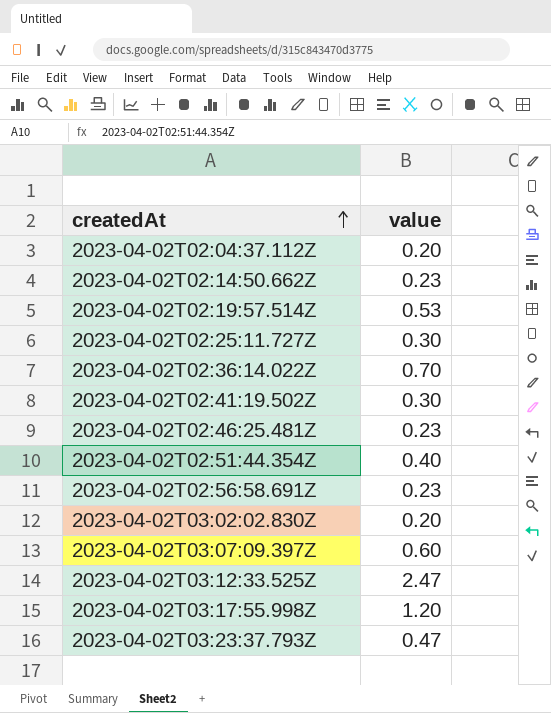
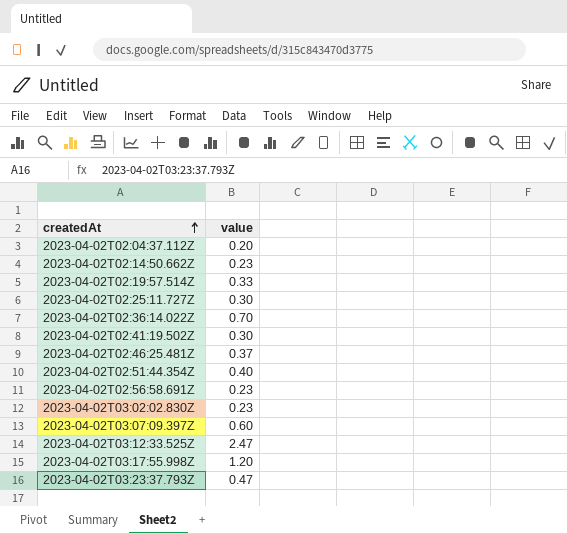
2023-04-02T02:19:57.514Z | value: 0.53 -> 0.33
2023-04-02T02:46:25.481Z | value: 0.23 -> 0.37
2023-04-02T03:02:02.830Z | value: 0.20 -> 0.23

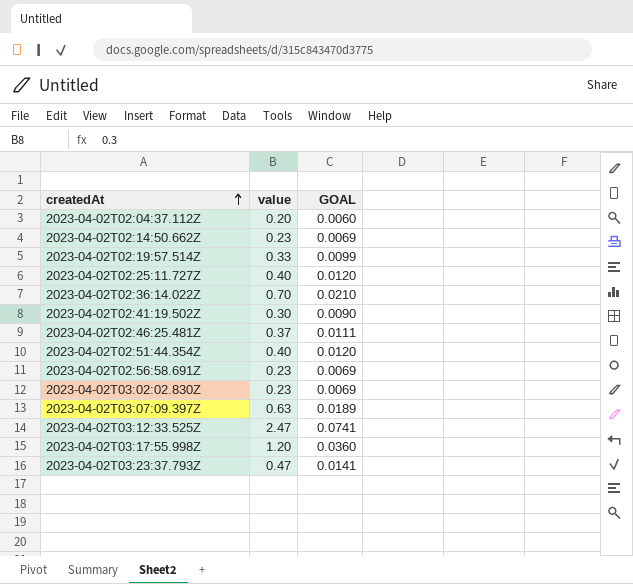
column GOAL | formula: none -> [value] * 0.03
2023-04-02T02:25:11.727Z | value: 0.30 -> 0.40
2023-04-02T03:07:09.397Z | value: 0.60 -> 0.63

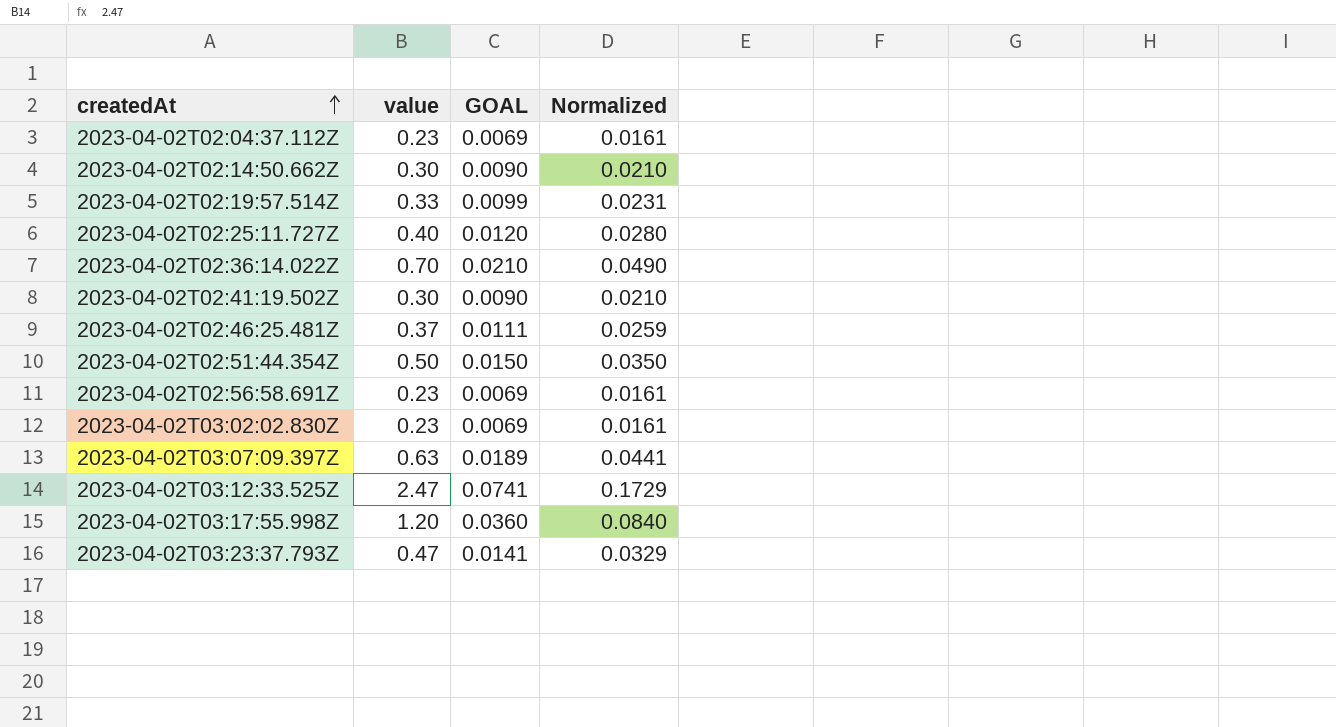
column Normalized | formula: none -> [value] * 0.07
2023-04-02T02:04:37.112Z | value: 0.20 -> 0.23
2023-04-02T02:04:37.112Z | GOAL: 0.0060 -> 0.0069
2023-04-02T02:14:50.662Z | value: 0.23 -> 0.30
2023-04-02T02:14:50.662Z | GOAL: 0.0069 -> 0.0090
2023-04-02T02:51:44.354Z | value: 0.40 -> 0.50
2023-04-02T02:51:44.354Z | GOAL: 0.0120 -> 0.0150

